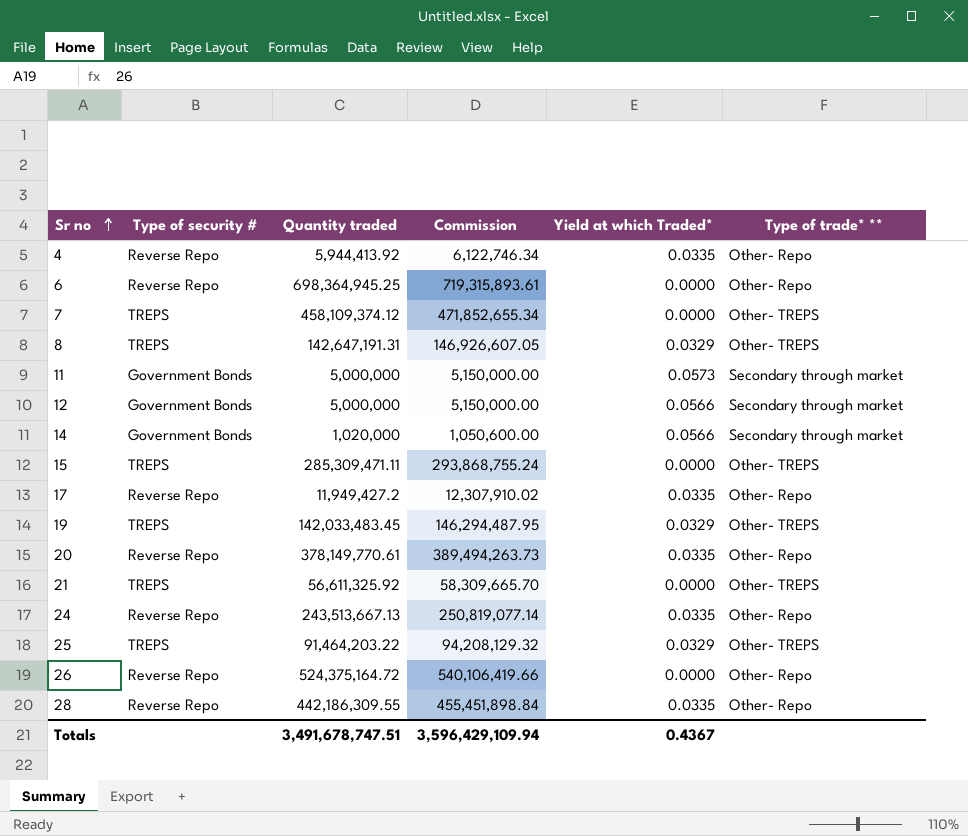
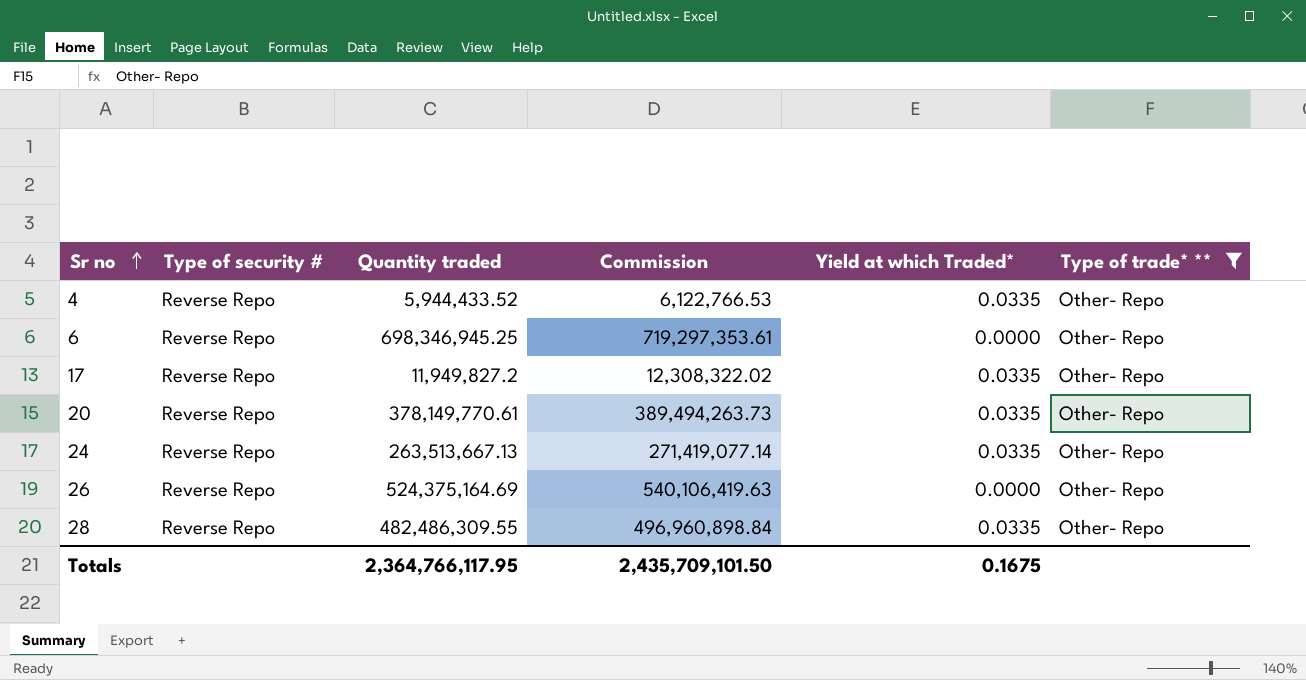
filter: none -> Type of trade* ** = Other- Repo
4 | Quantity traded: 5,944,413.92 -> 5,944,433.52
4 | Commission: 6,122,746.34 -> 6,122,766.53
6 | Quantity traded: 698,364,945.25 -> 698,346,945.25
6 | Commission: 719,315,893.61 -> 719,297,353.61
17 | Quantity traded: 11,949,427.2 -> 11,949,827.2
17 | Commission: 12,307,910.02 -> 12,308,322.02
24 | Quantity traded: 243,513,667.13 -> 263,513,667.13
24 | Commission: 250,819,077.14 -> 271,419,077.14
26 | Quantity traded: 524,375,164.72 -> 524,375,164.69
26 | Commission: 540,106,419.66 -> 540,106,419.63
28 | Quantity traded: 442,186,309.55 -> 482,486,309.55
28 | Commission: 455,451,898.84 -> 496,960,898.84
Totals | Quantity traded: 3,491,678,747.51 -> 2,364,766,117.95
Totals | Commission: 3,596,429,109.94 -> 2,435,709,101.50
Totals | Yield at which Traded*: 0.4367 -> 0.1675

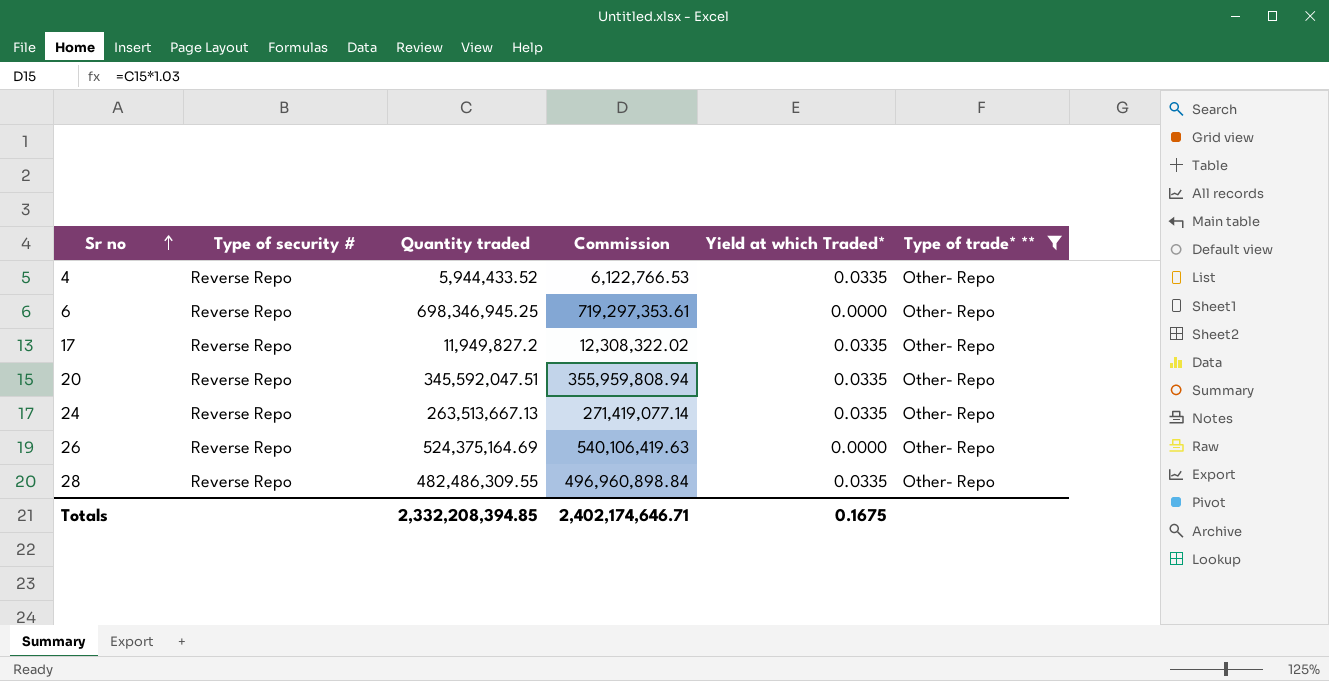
20 | Quantity traded: 378,149,770.61 -> 345,592,047.51
20 | Commission: 389,494,263.73 -> 355,959,808.94
Totals | Quantity traded: 2,364,766,117.95 -> 2,332,208,394.85
Totals | Commission: 2,435,709,101.50 -> 2,402,174,646.71

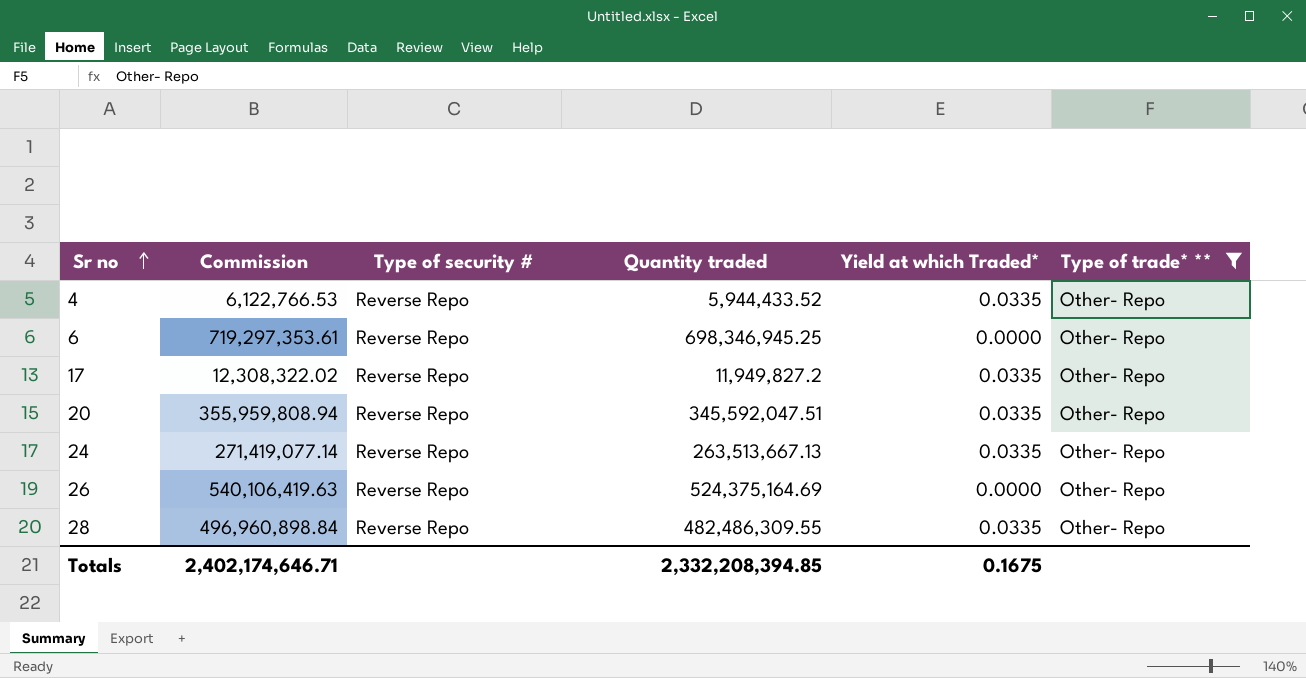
column Commission | position: 4 -> 2

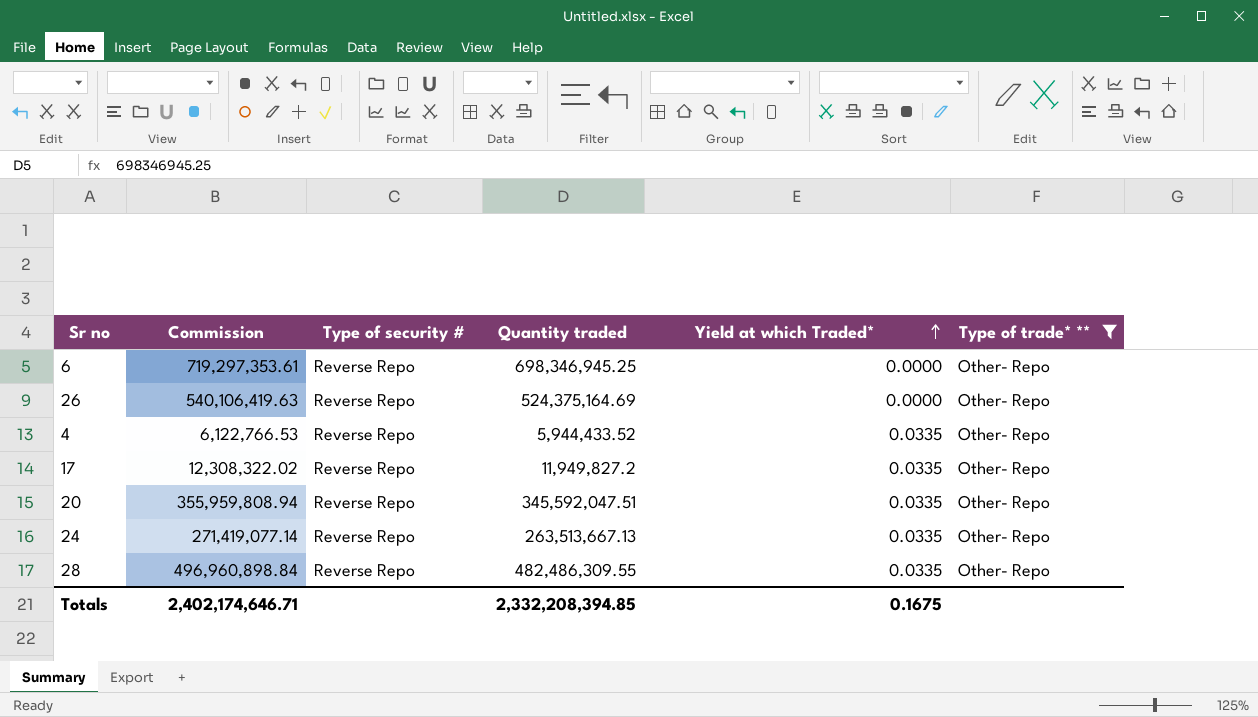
row order: Sr no ascending -> Yield at which Traded* ascending

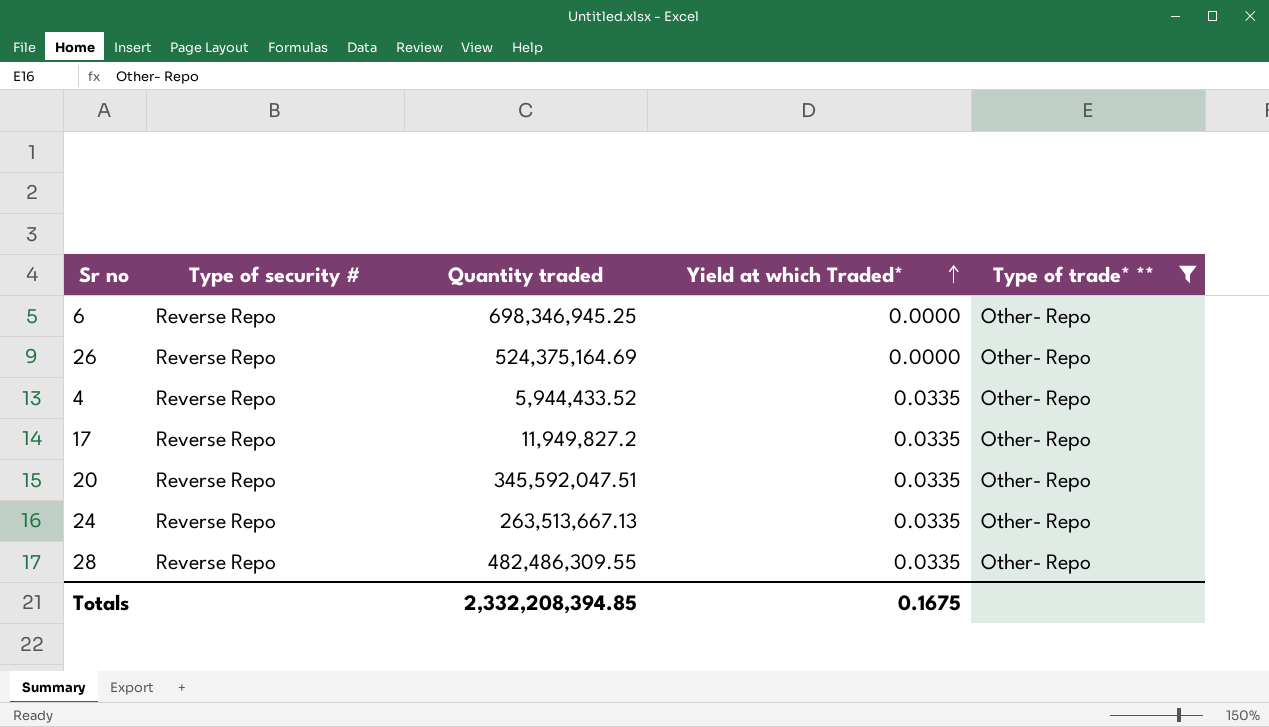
column Commission | formula: [Quantity traded] * 1.03 -> none

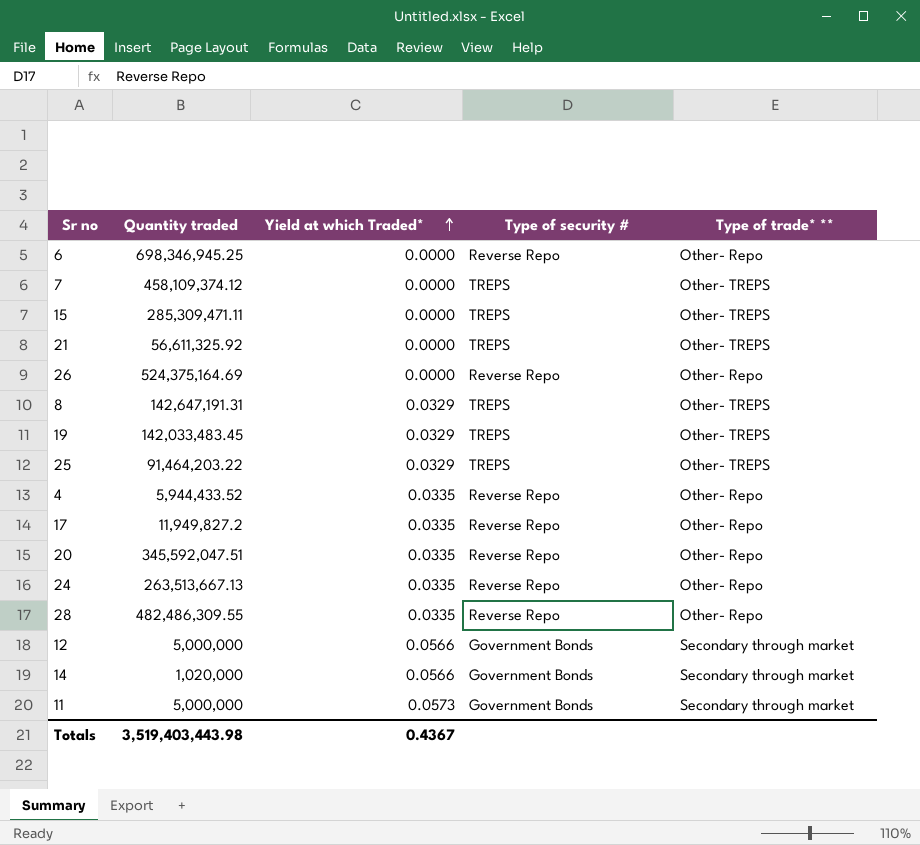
filter: Type of trade* ** = Other- Repo -> none
column Type of security # | position: 2 -> 4
Totals | Quantity traded: 2,332,208,394.85 -> 3,519,403,443.98
Totals | Yield at which Traded*: 0.1675 -> 0.4367

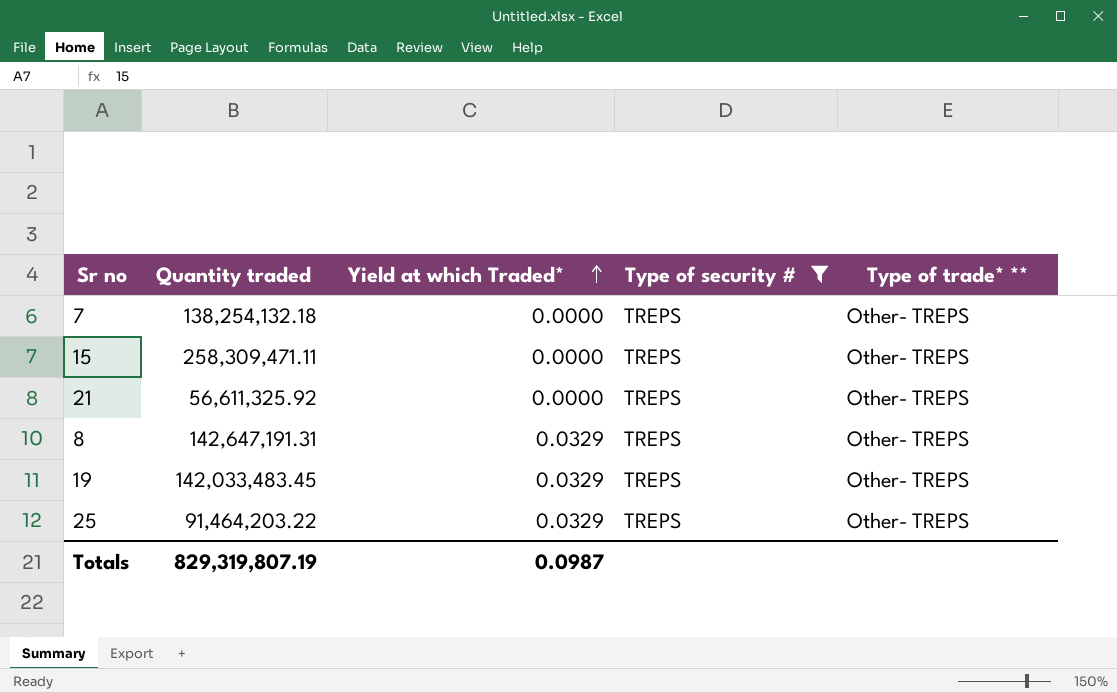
filter: none -> Type of security # = TREPS
7 | Quantity traded: 458,109,374.12 -> 138,254,132.18
15 | Quantity traded: 285,309,471.11 -> 258,309,471.11
Totals | Quantity traded: 3,519,403,443.98 -> 829,319,807.19
Totals | Yield at which Traded*: 0.4367 -> 0.0987

